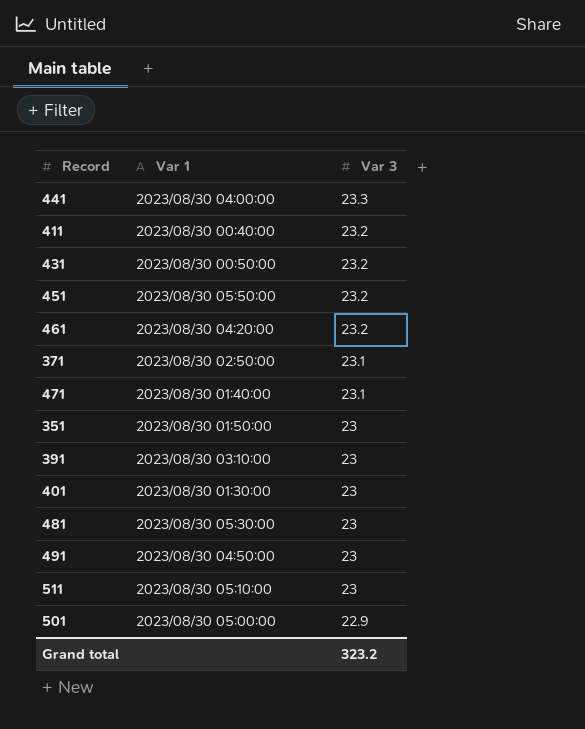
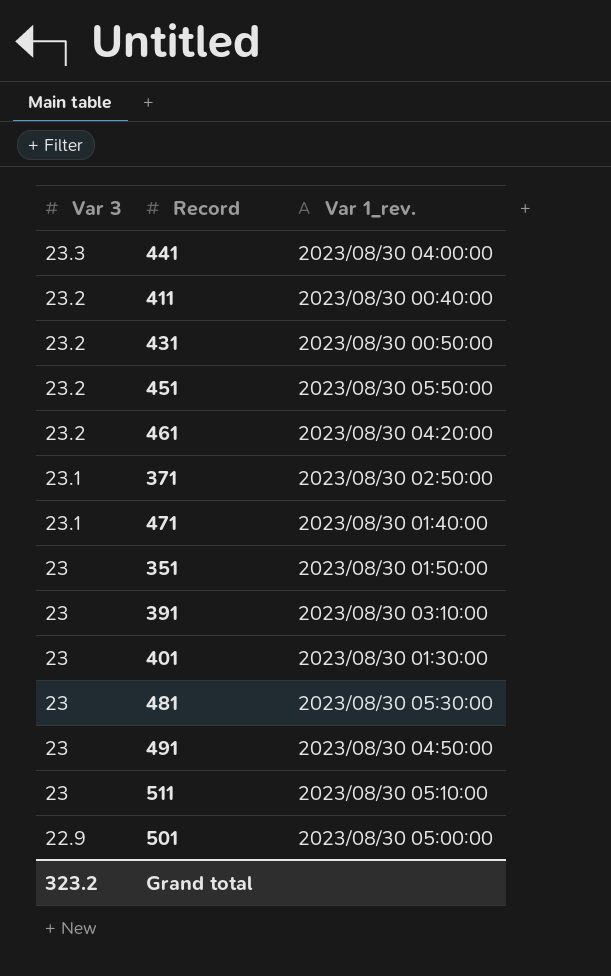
column Var 3 | position: 3 -> 1
column name: Var 1 -> Var 1_rev.

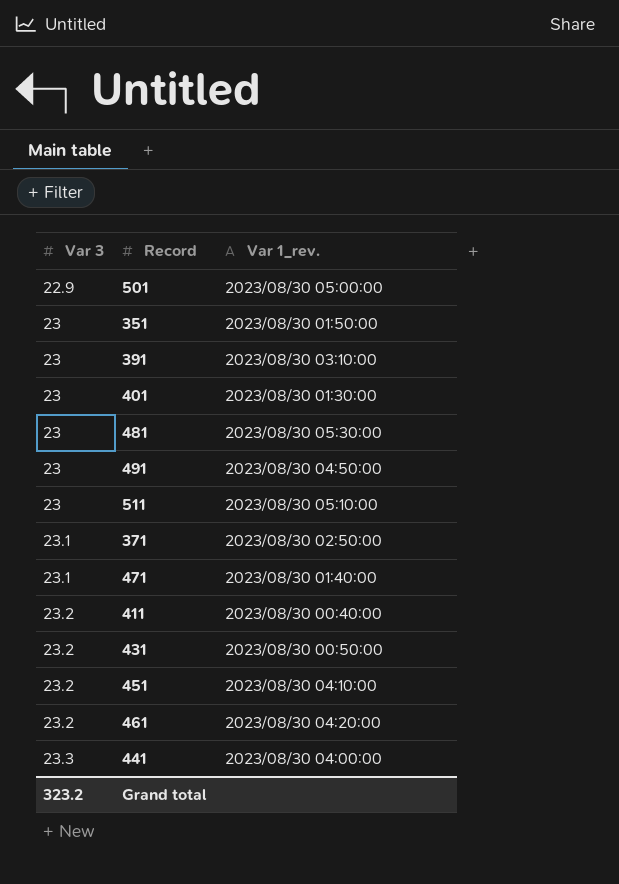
row order: Var 3 descending -> Var 3 ascending
451 | Var 1_rev.: 2023/08/30 05:50:00 -> 2023/08/30 04:10:00

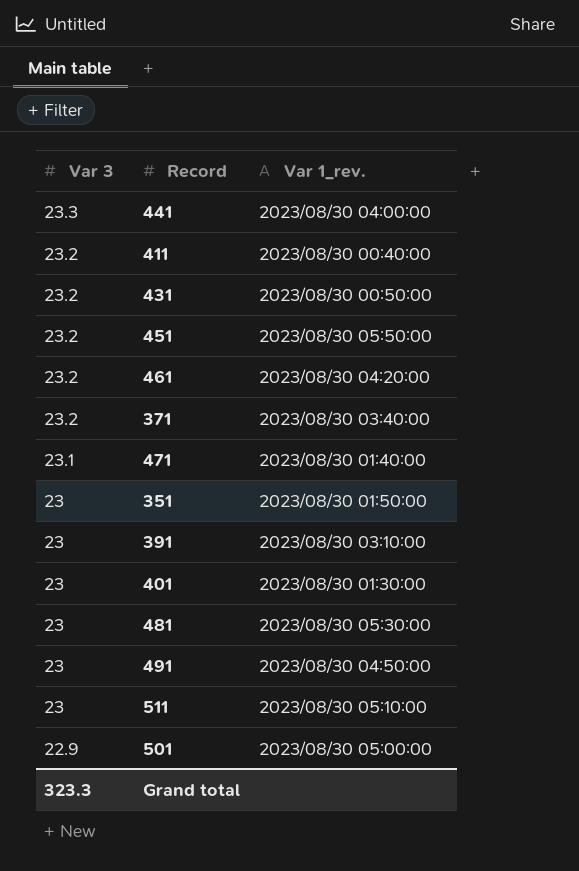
row order: Var 3 ascending -> Var 3 descending
451 | Var 1_rev.: 2023/08/30 04:10:00 -> 2023/08/30 05:50:00
371 | Var 3: 23.1 -> 23.2
371 | Var 1_rev.: 2023/08/30 02:50:00 -> 2023/08/30 03:40:00
Grand total | Var 3: 323.2 -> 323.3

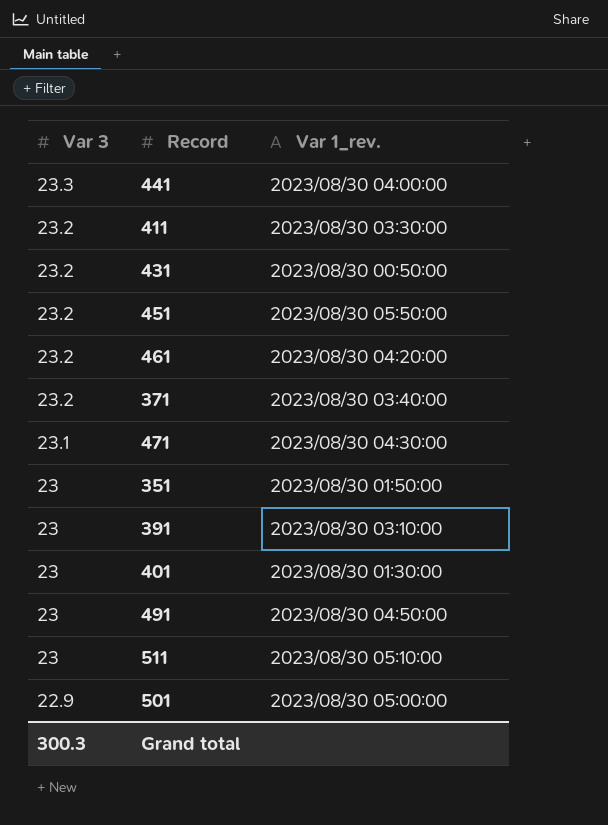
row 481: 23 | 2023/08/30 05:30:00 -> none
411 | Var 1_rev.: 2023/08/30 00:40:00 -> 2023/08/30 03:30:00
471 | Var 1_rev.: 2023/08/30 01:40:00 -> 2023/08/30 04:30:00
Grand total | Var 3: 323.3 -> 300.3

